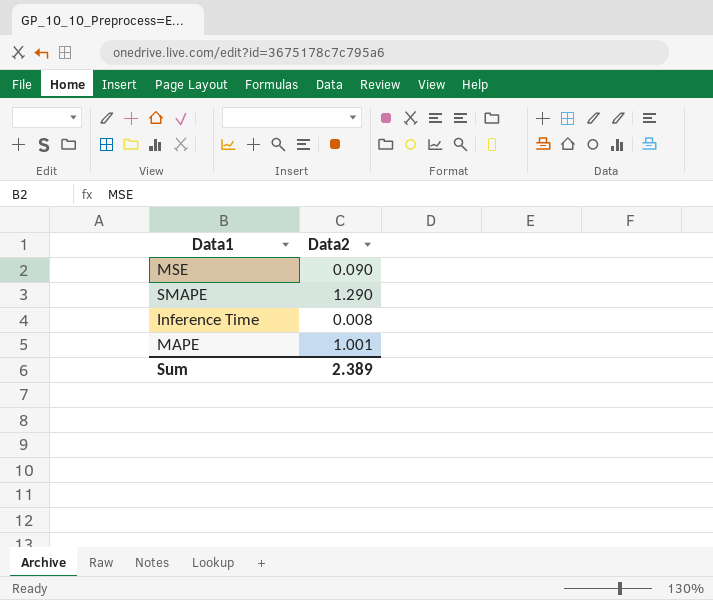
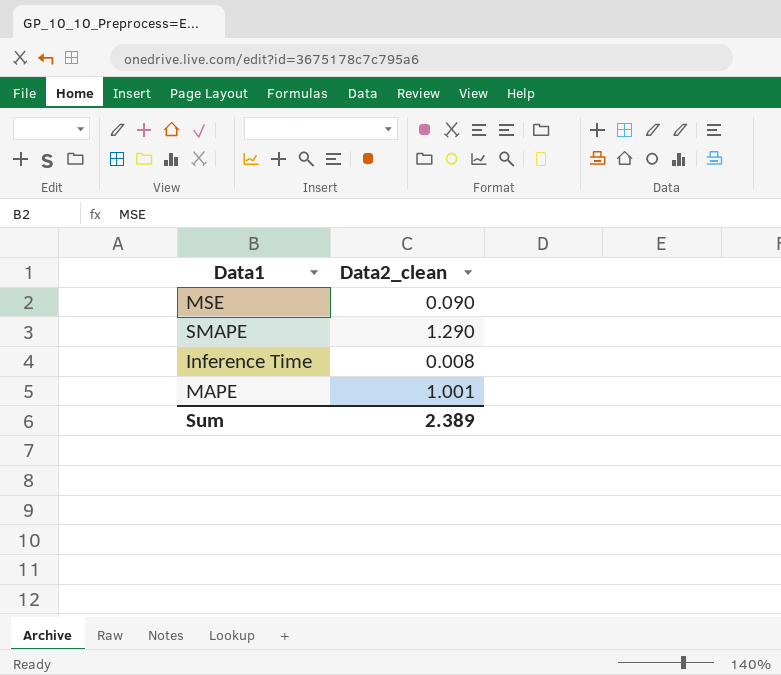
column name: Data2 -> Data2_clean

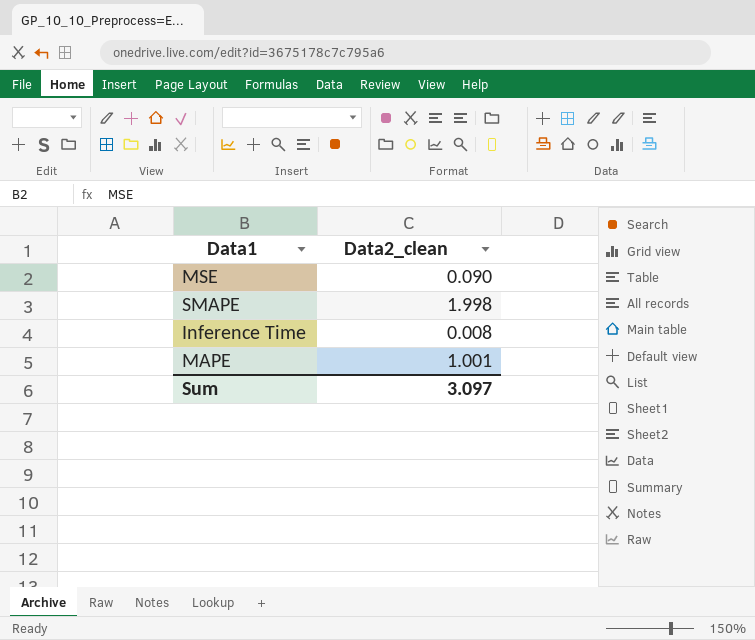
SMAPE | Data2_clean: 1.290 -> 1.998
Sum | Data2_clean: 2.389 -> 3.097

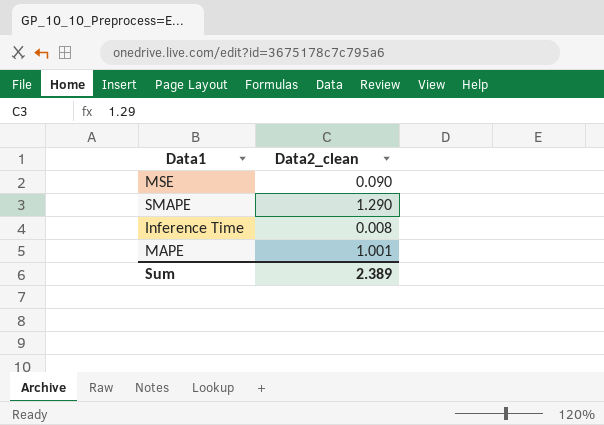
SMAPE | Data2_clean: 1.998 -> 1.290
Sum | Data2_clean: 3.097 -> 2.389

